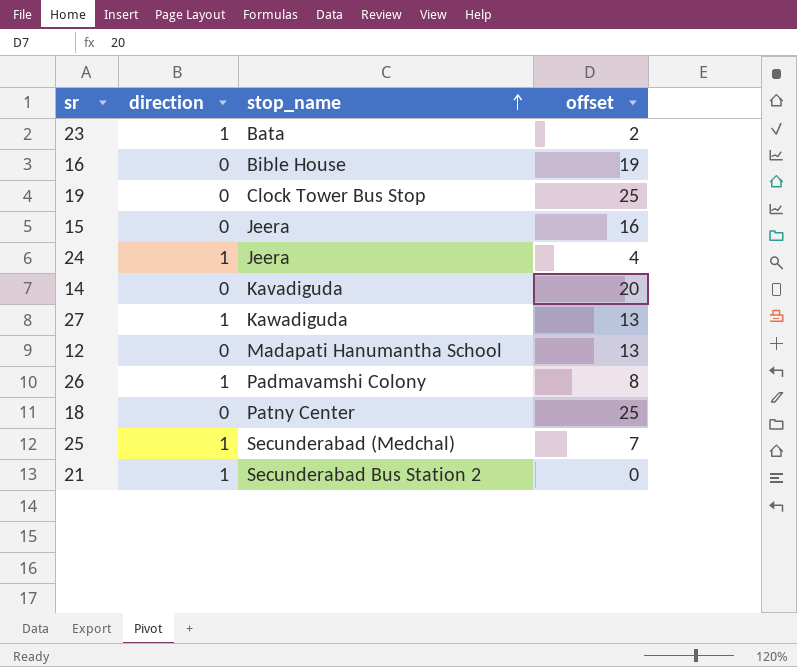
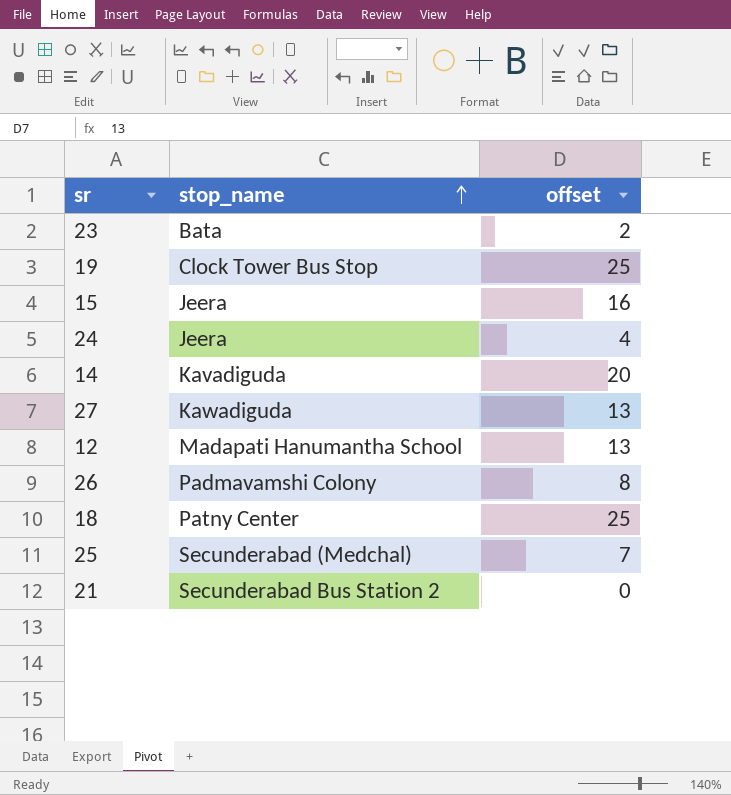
column direction | position: 2 -> none
row 16: 0 | Bible House | 19 -> none

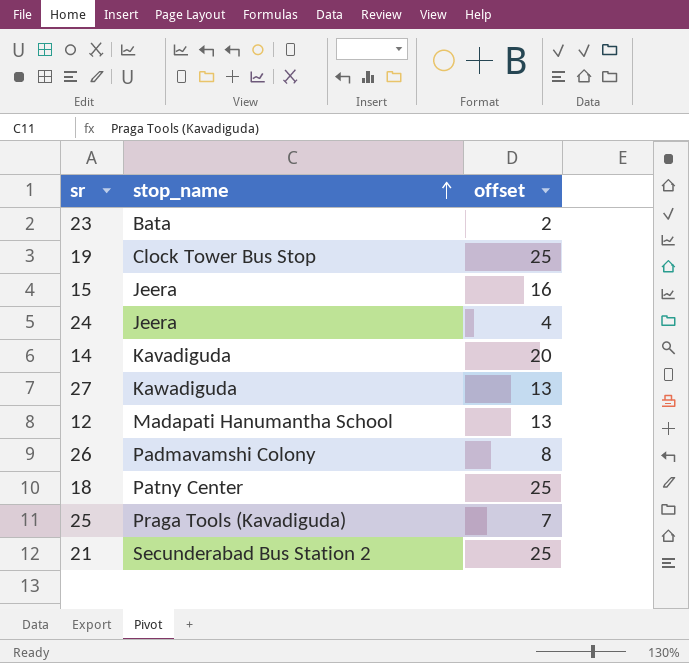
25 | stop_name: Secunderabad (Medchal) -> Praga Tools (Kavadiguda)
21 | offset: 0 -> 25

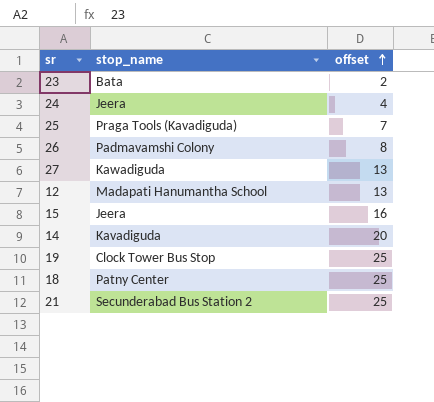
row order: stop_name ascending -> offset ascending

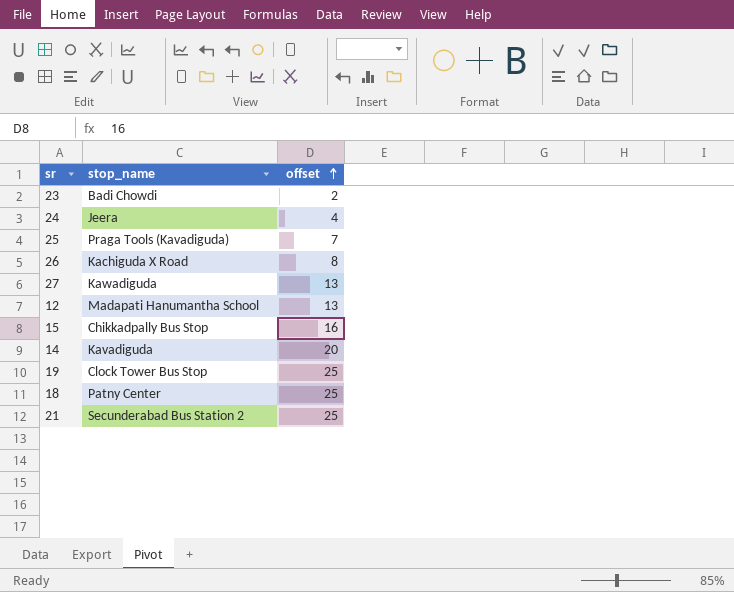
23 | stop_name: Bata -> Badi Chowdi
26 | stop_name: Padmavamshi Colony -> Kachiguda X Road
15 | stop_name: Jeera -> Chikkadpally Bus Stop

